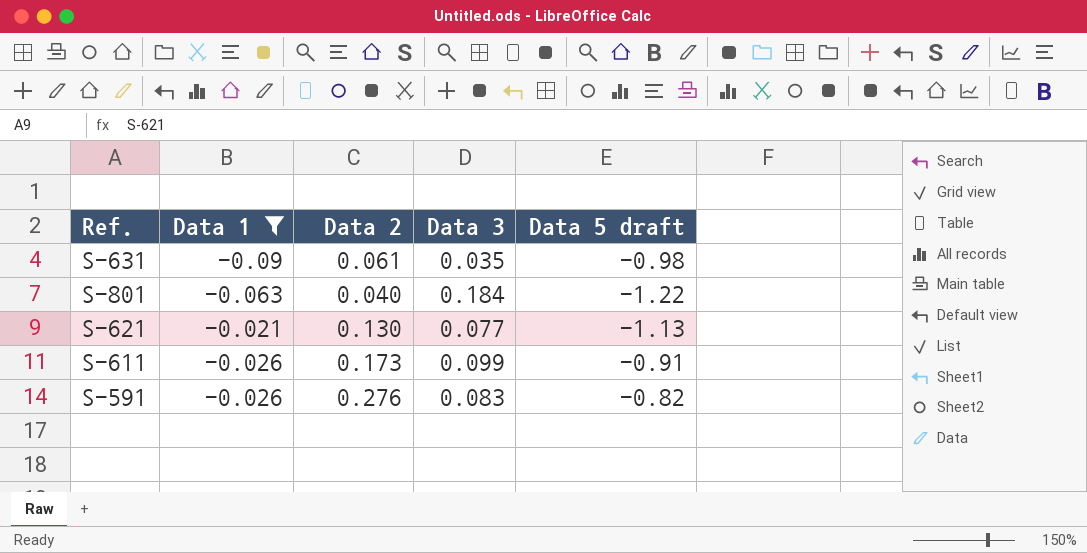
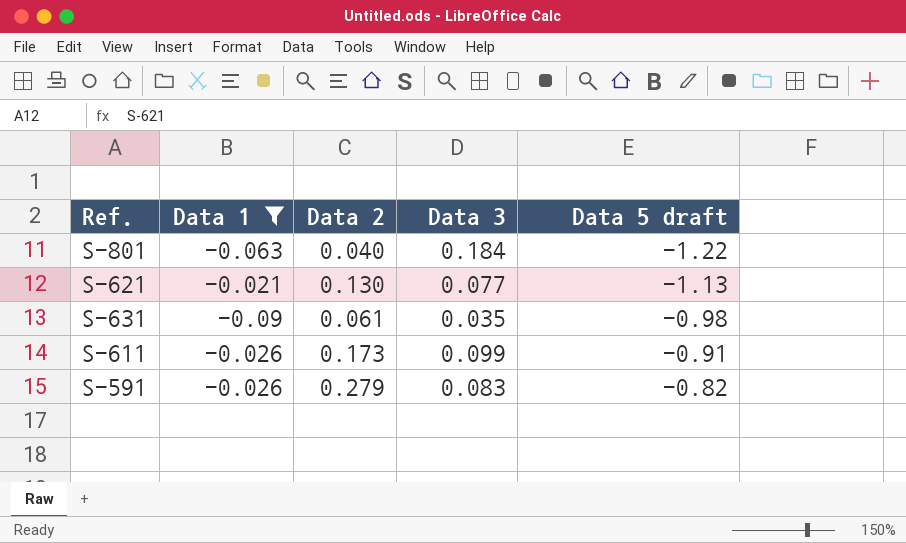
row order: none -> Data 5 draft ascending
S-591 | Data 2: 0.276 -> 0.279

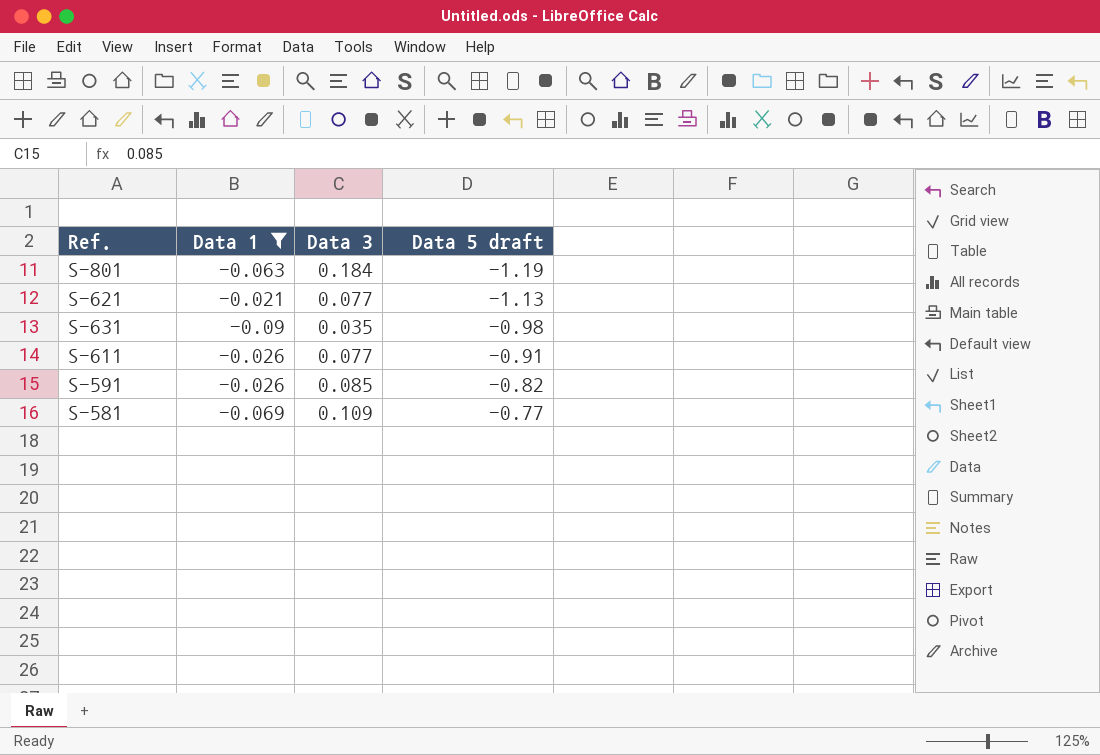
column Data 2 | position: 3 -> none
S-801 | Data 5 draft: -1.22 -> -1.19
S-611 | Data 3: 0.099 -> 0.077
S-591 | Data 3: 0.083 -> 0.085
row S-581: none -> -0.069 | 0.109 | -0.77

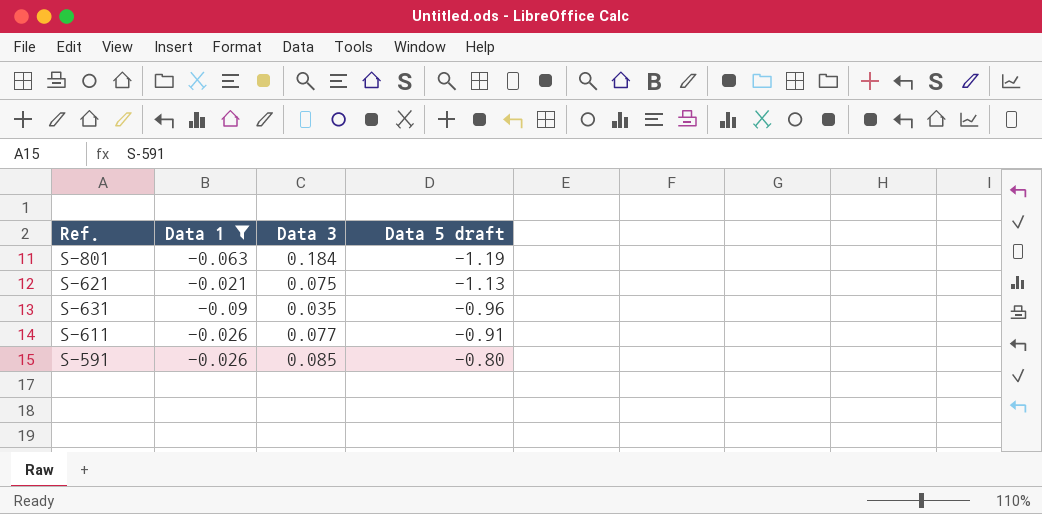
row S-581: -0.069 | 0.109 | -0.77 -> none
S-621 | Data 3: 0.077 -> 0.075
S-631 | Data 5 draft: -0.98 -> -0.96
S-591 | Data 5 draft: -0.82 -> -0.80

